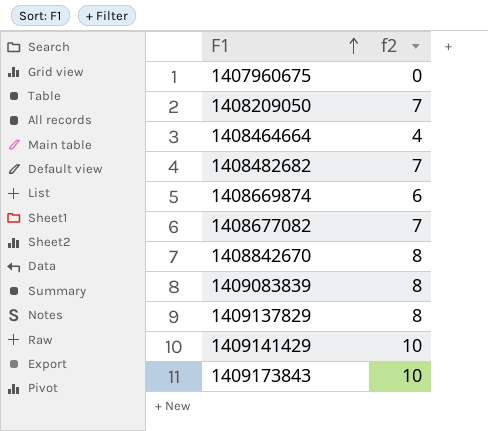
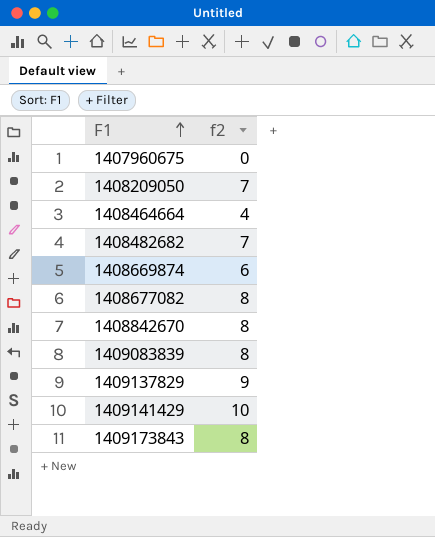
1408677082 | f2: 7 -> 8
1409137829 | f2: 8 -> 9
1409173843 | f2: 10 -> 8

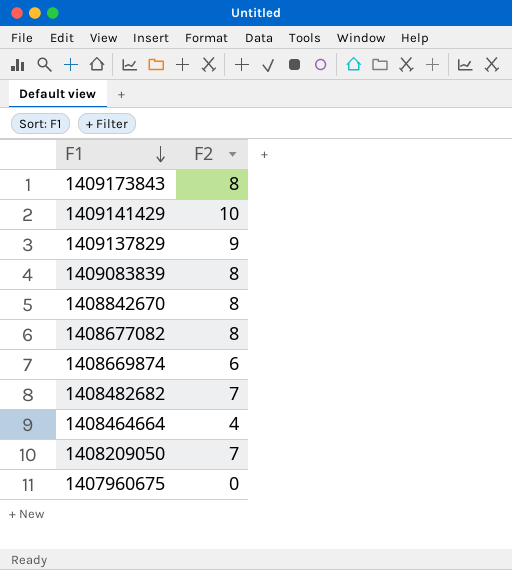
row order: F1 ascending -> F1 descending
column name: f2 -> F2

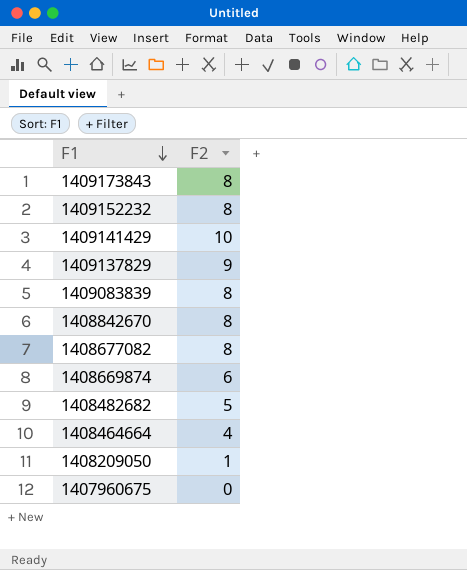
row 1409152232: none -> 8
1408482682 | F2: 7 -> 5
1408209050 | F2: 7 -> 1

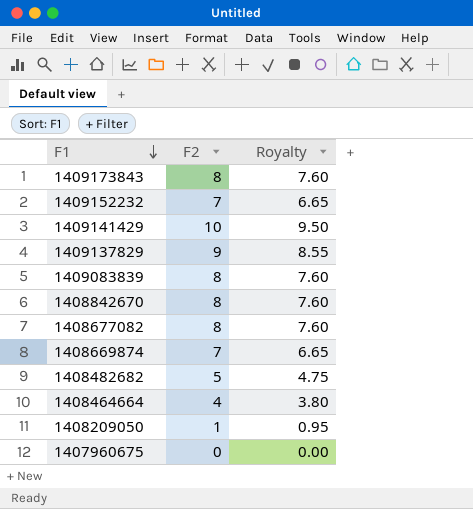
column Royalty | formula: none -> [F2] * 0.95
1409152232 | F2: 8 -> 7
1408669874 | F2: 6 -> 7

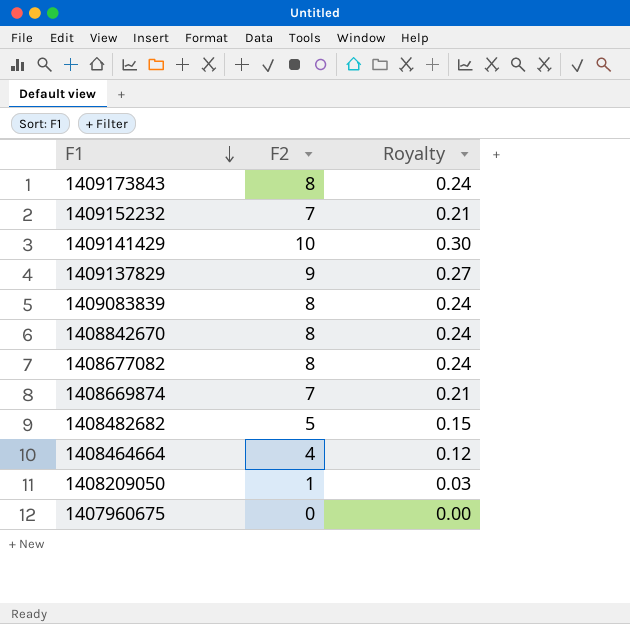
column Royalty | formula: [F2] * 0.95 -> [F2] * 0.03

